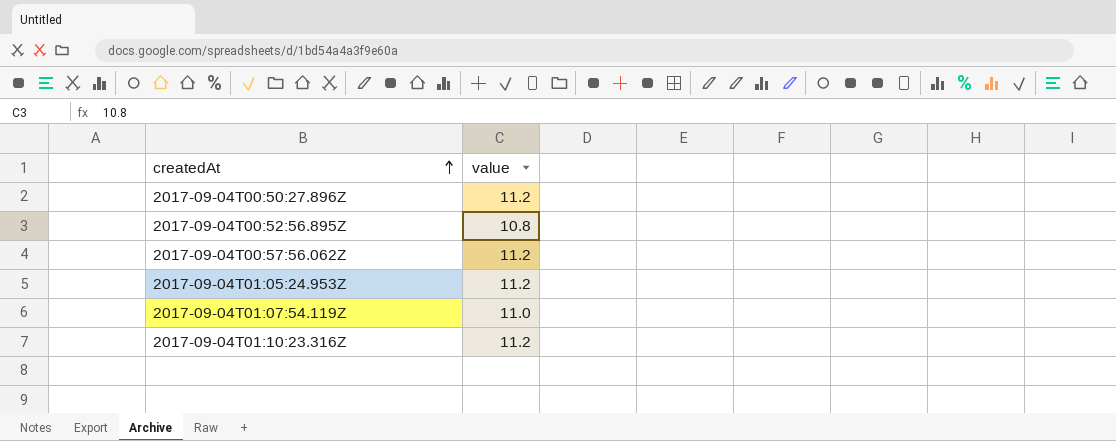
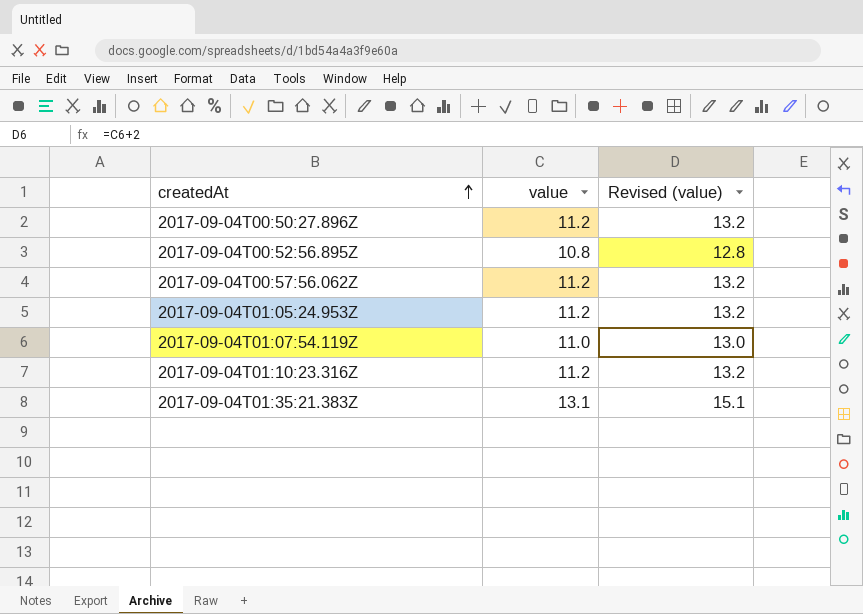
column Revised (value) | formula: none -> [value] + 2
row 2017-09-04T01:35:21.383Z: none -> 13.1 | 15.1

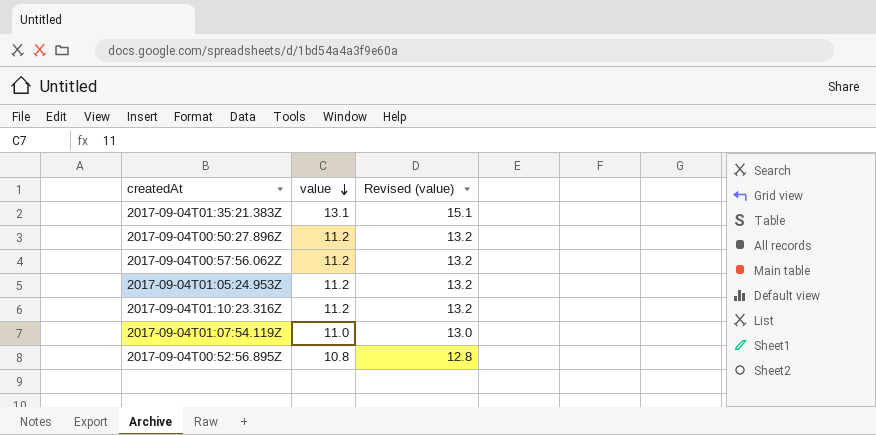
row order: createdAt ascending -> value descending

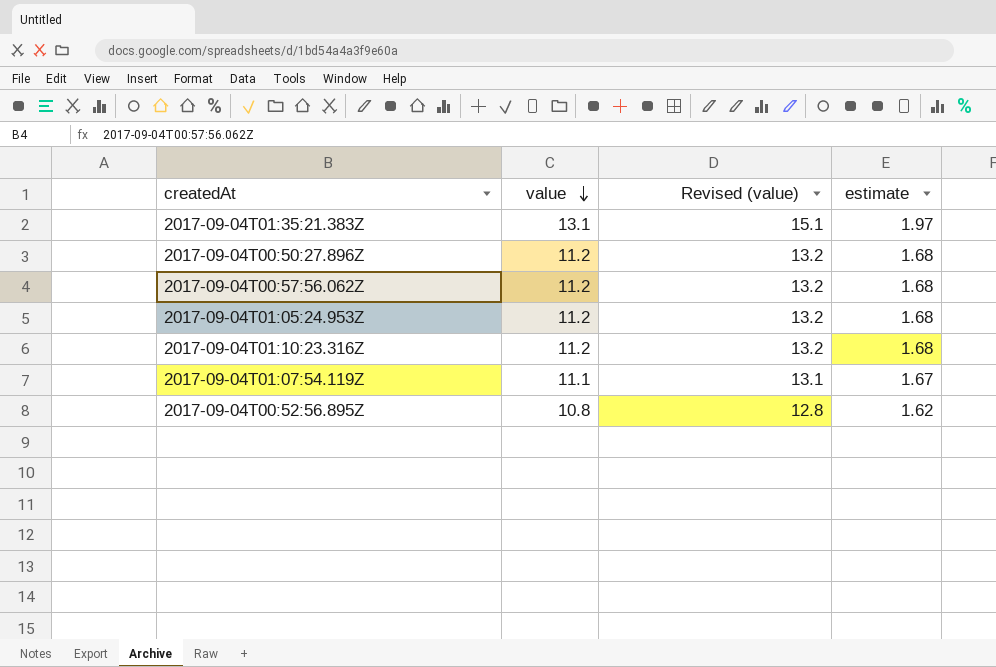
column estimate | formula: none -> [value] * 0.15
2017-09-04T01:07:54.119Z | value: 11.0 -> 11.1
2017-09-04T01:07:54.119Z | Revised (value): 13.0 -> 13.1

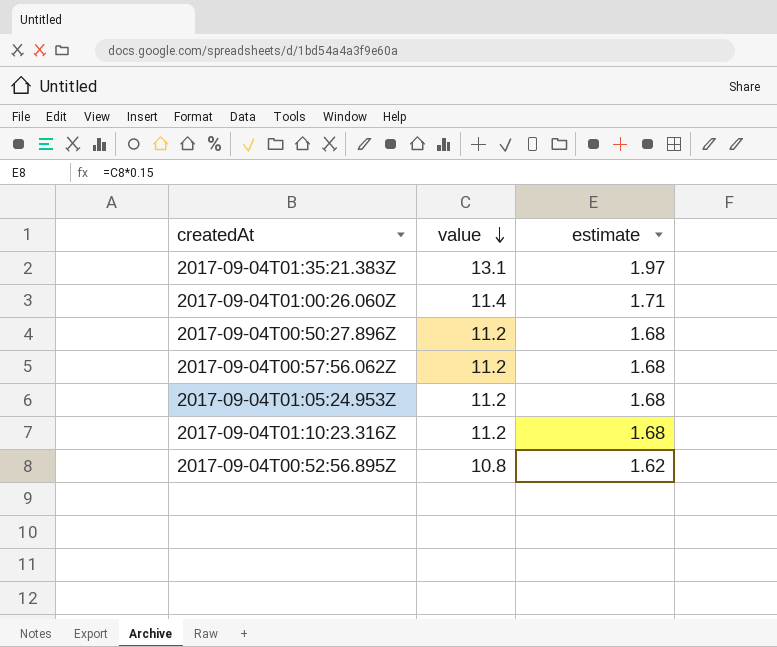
column Revised (value) | formula: [value] + 2 -> none
row 2017-09-04T01:07:54.119Z: 11.1 | 13.1 | 1.67 -> none
row 2017-09-04T01:00:26.060Z: none -> 11.4 | 1.71

